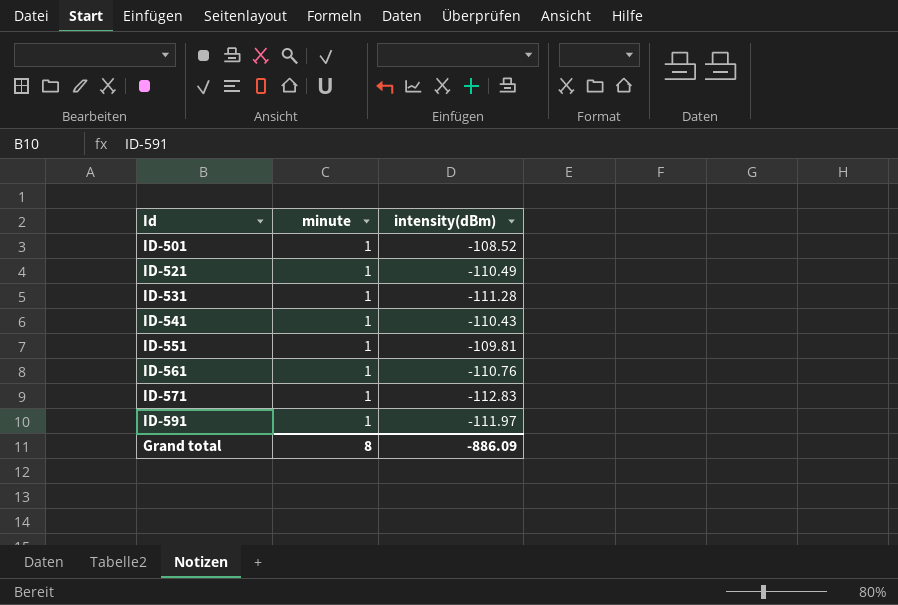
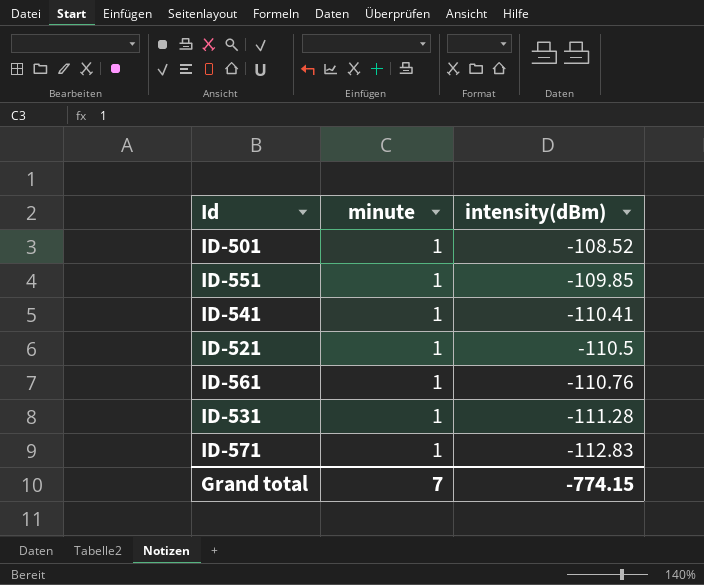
row order: Id ascending -> intensity(dBm) descending
row ID-591: 1 | -111.97 -> none
ID-551 | intensity(dBm): -109.81 -> -109.85
ID-541 | intensity(dBm): -110.43 -> -110.41
ID-521 | intensity(dBm): -110.49 -> -110.5
Grand total | minute: 8 -> 7
Grand total | intensity(dBm): -886.09 -> -774.15

